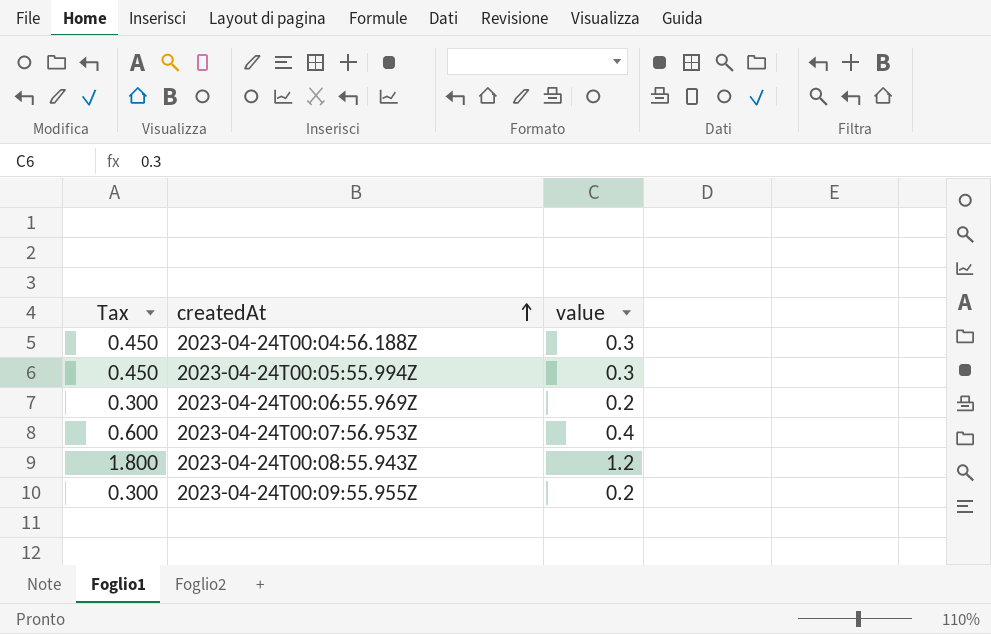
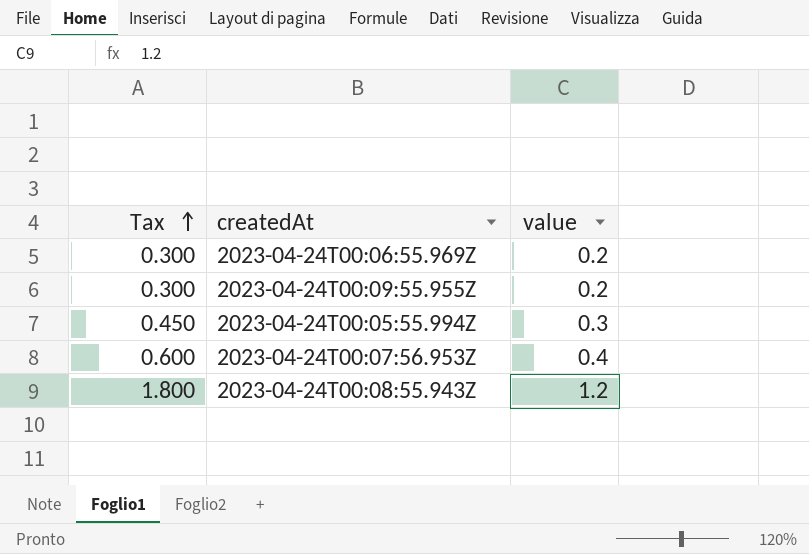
row order: createdAt ascending -> Tax ascending
row 2023-04-24T00:04:56.188Z: 0.450 | 0.3 -> none

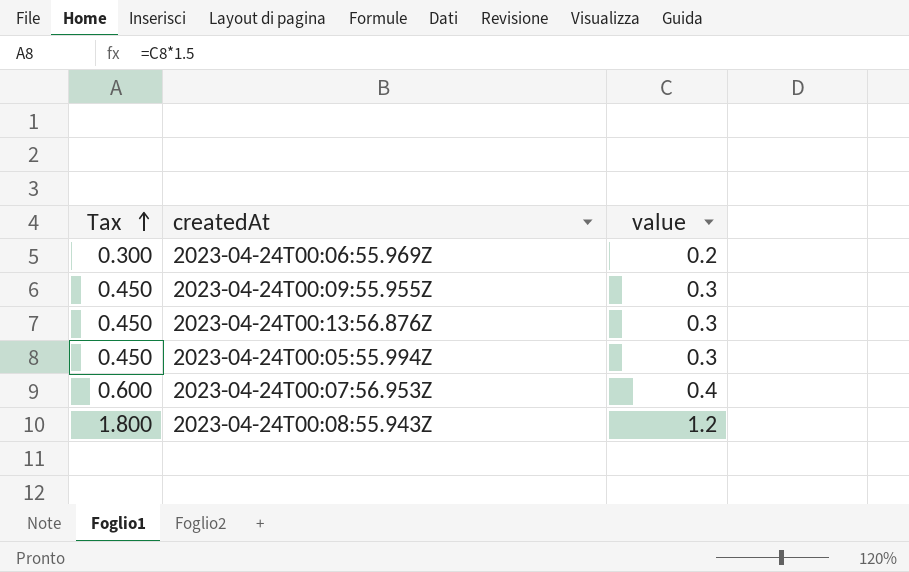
2023-04-24T00:09:55.955Z | Tax: 0.300 -> 0.450
2023-04-24T00:09:55.955Z | value: 0.2 -> 0.3
row 2023-04-24T00:13:56.876Z: none -> 0.450 | 0.3

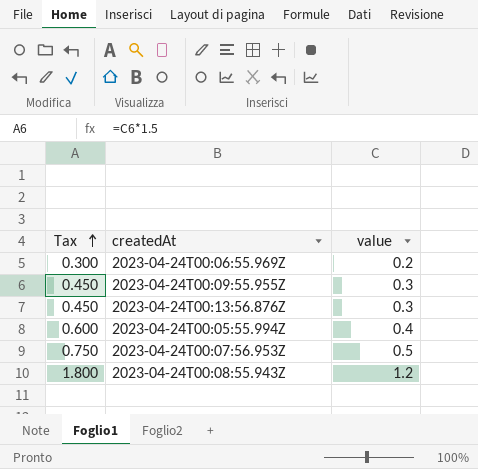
2023-04-24T00:05:55.994Z | Tax: 0.450 -> 0.600
2023-04-24T00:05:55.994Z | value: 0.3 -> 0.4
2023-04-24T00:07:56.953Z | Tax: 0.600 -> 0.750
2023-04-24T00:07:56.953Z | value: 0.4 -> 0.5

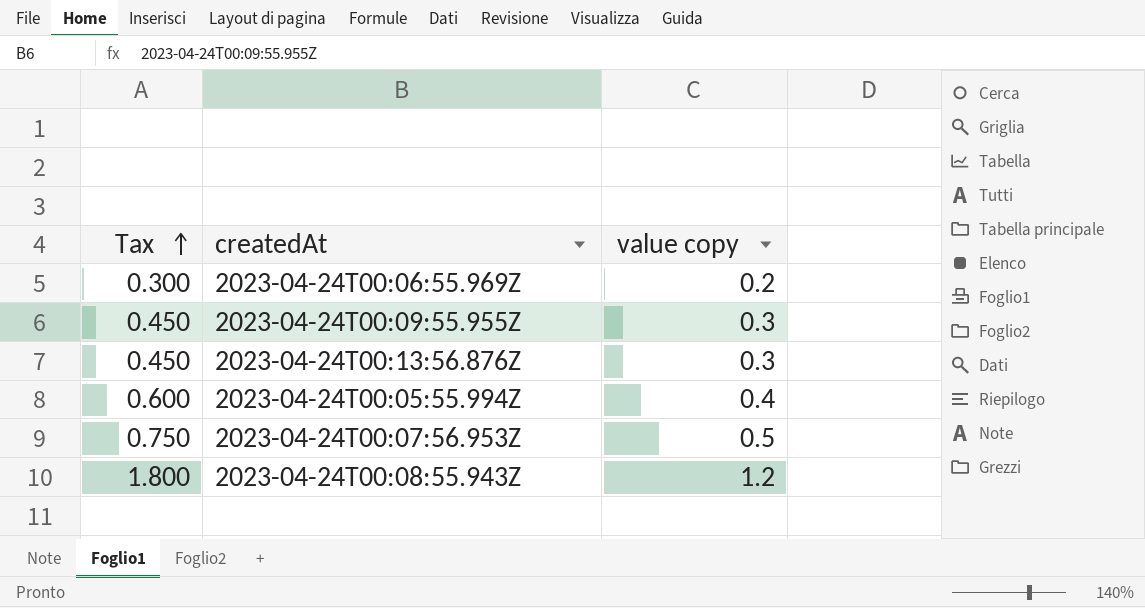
column name: value -> value copy

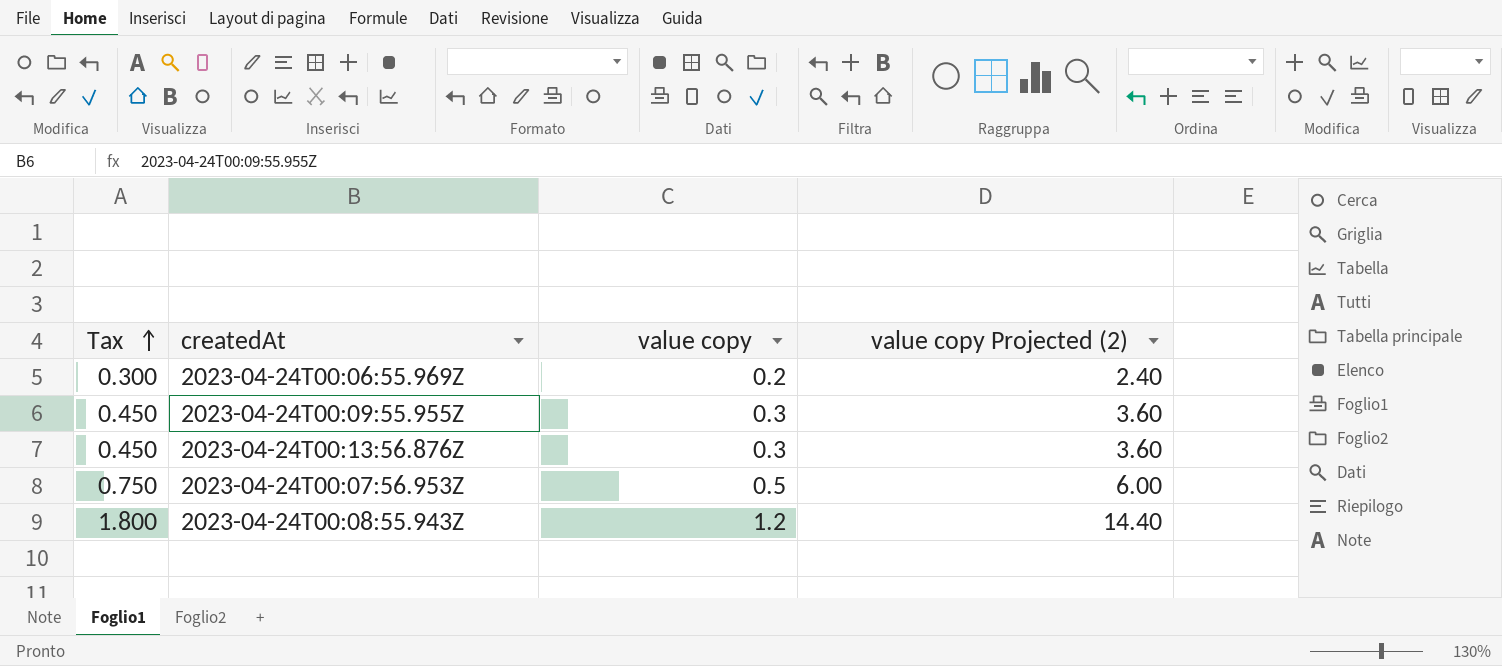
column value copy Projected (2) | formula: none -> [value copy] * 12
row 2023-04-24T00:05:55.994Z: 0.600 | 0.4 -> none

